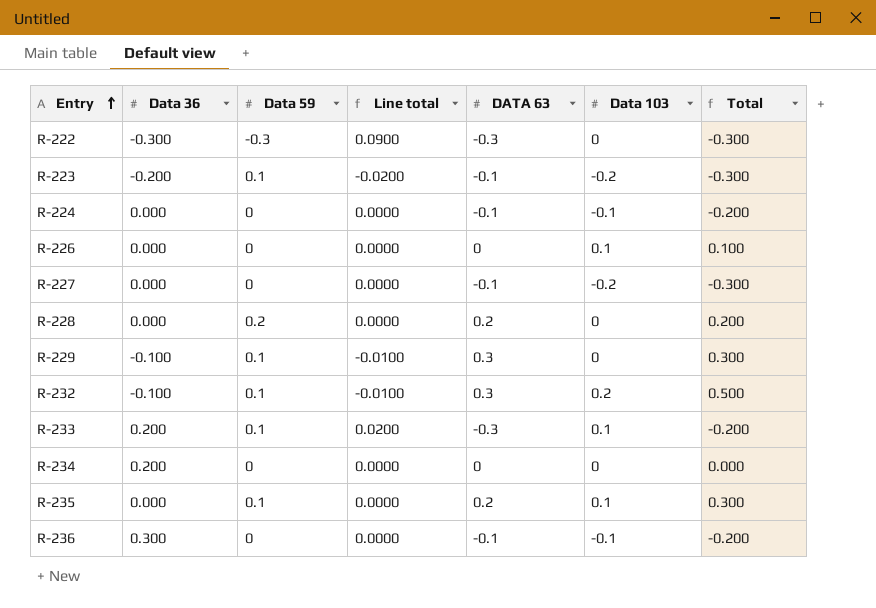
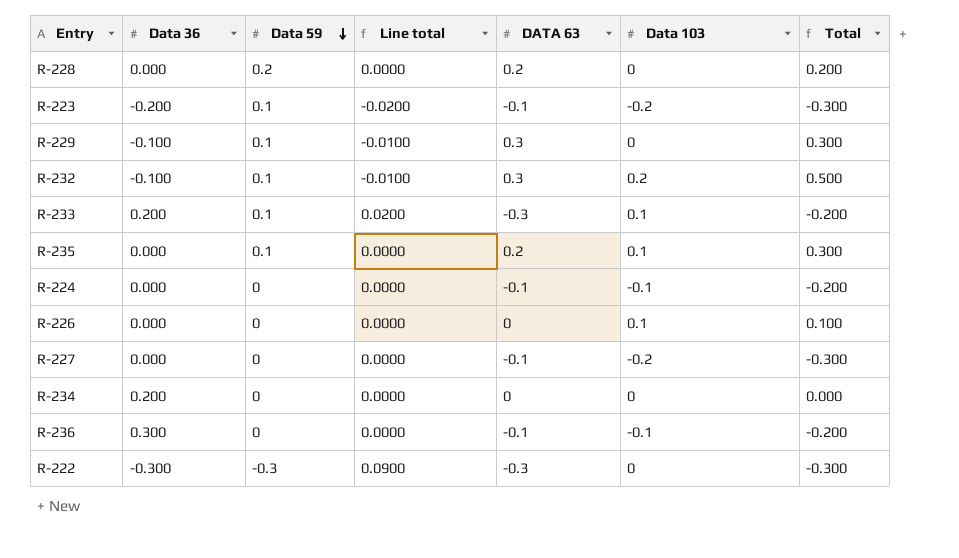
row order: Entry ascending -> Data 59 descending

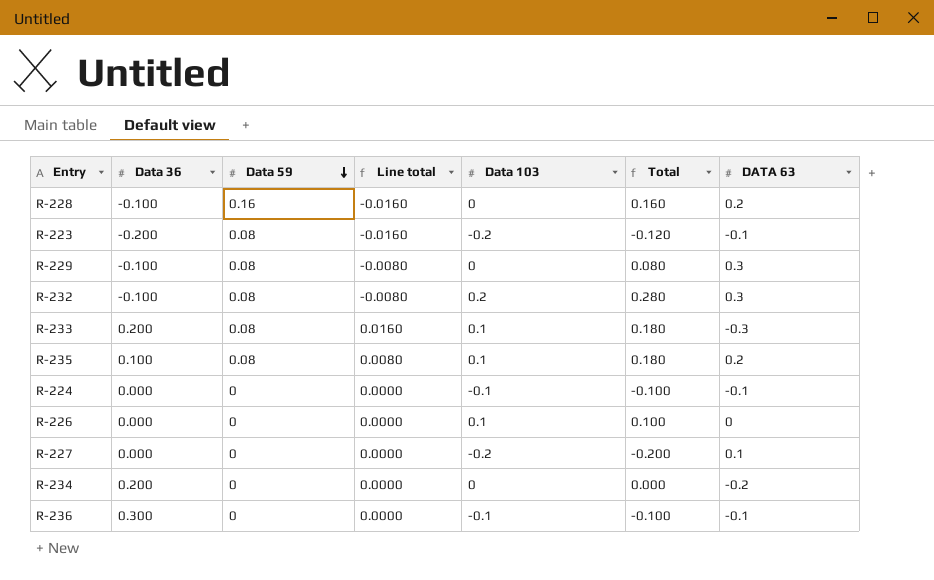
column Total | formula: [DATA 63] + [Data 103] -> [Data 59] + [Data 103]
column DATA 63 | position: 5 -> 7
row R-222: -0.300 | -0.3 | 0.0900 | -0.3 | 0 | -0.300 -> none
R-228 | Data 36: 0.000 -> -0.100
R-228 | Data 59: 0.2 -> 0.16
R-228 | Line total: 0.0000 -> -0.0160
R-223 | Data 59: 0.1 -> 0.08
R-223 | Line total: -0.0200 -> -0.0160
R-229 | Data 59: 0.1 -> 0.08
R-229 | Line total: -0.0100 -> -0.0080
R-232 | Data 59: 0.1 -> 0.08
R-232 | Line total: -0.0100 -> -0.0080
R-233 | Data 59: 0.1 -> 0.08
R-233 | Line total: 0.0200 -> 0.0160
R-235 | Data 36: 0.000 -> 0.100
R-235 | Data 59: 0.1 -> 0.08
R-235 | Line total: 0.0000 -> 0.0080
R-227 | DATA 63: -0.1 -> 0.1
R-234 | DATA 63: 0 -> -0.2

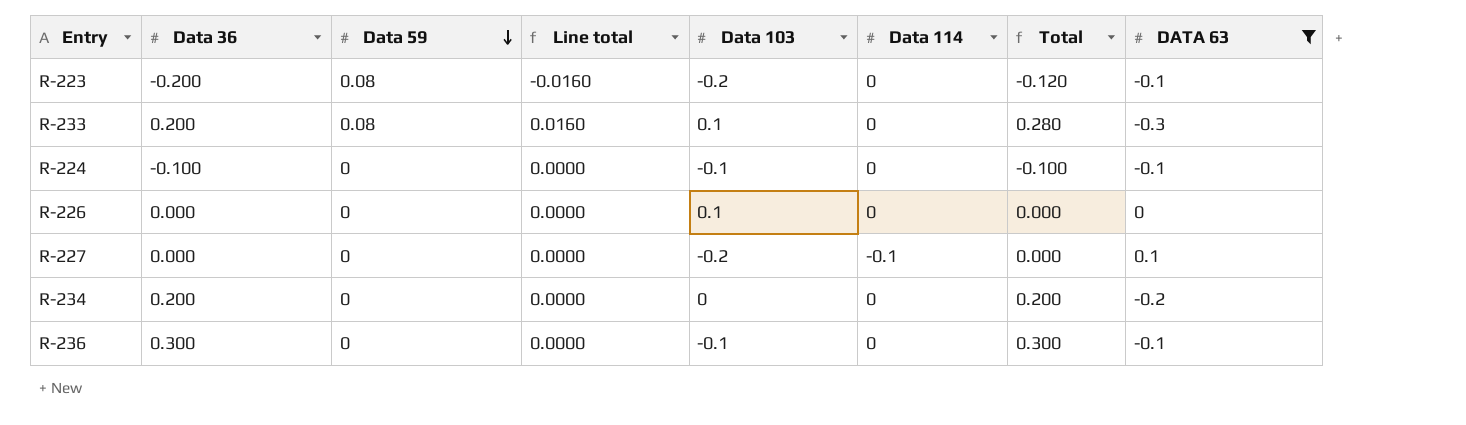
filter: none -> DATA 63 <= 0.1
column Data 114 | position: none -> 6
column Total | formula: [Data 59] + [Data 103] -> [Data 36] + [Data 59]
R-224 | Data 36: 0.000 -> -0.100

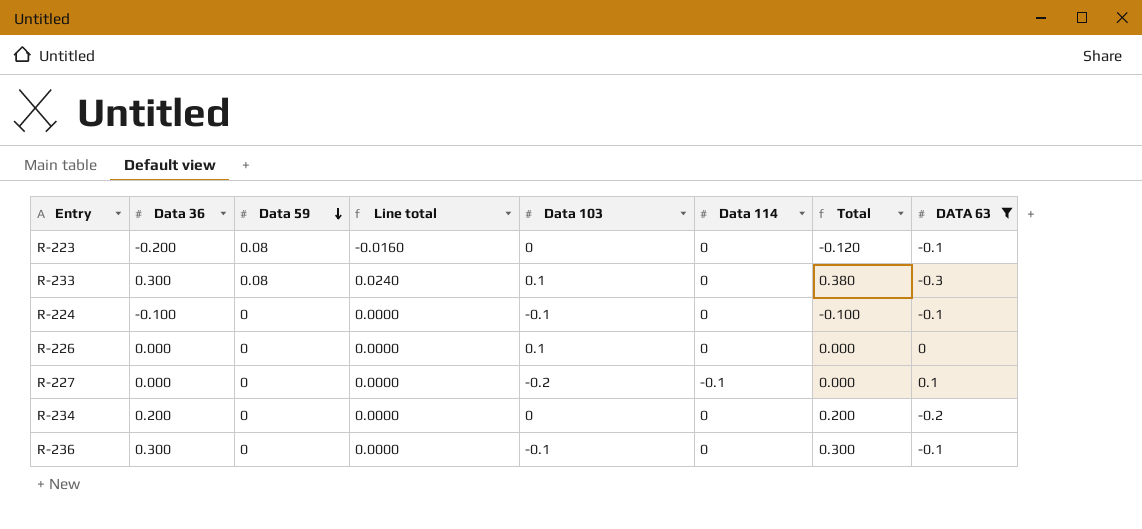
R-223 | Data 103: -0.2 -> 0
R-233 | Data 36: 0.200 -> 0.300
R-233 | Line total: 0.0160 -> 0.0240
R-233 | Total: 0.280 -> 0.380

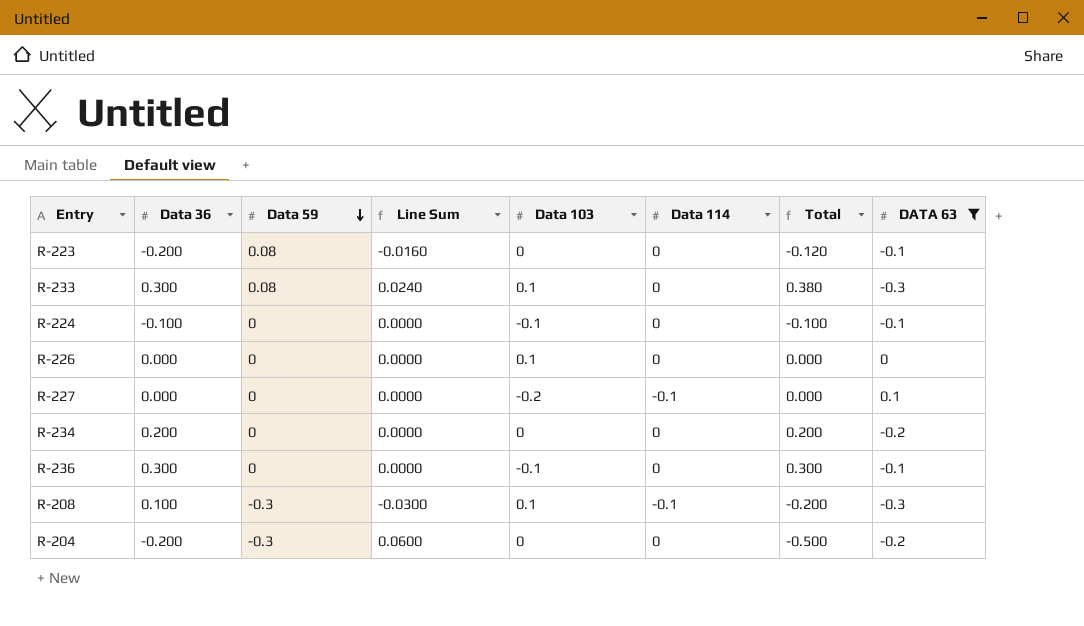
column name: Line total -> Line Sum
row R-208: none -> 0.100 | -0.3 | -0.0300 | 0.1 | -0.1 | -0.200 | -0.3
row R-204: none -> -0.200 | -0.3 | 0.0600 | 0 | 0 | -0.500 | -0.2

